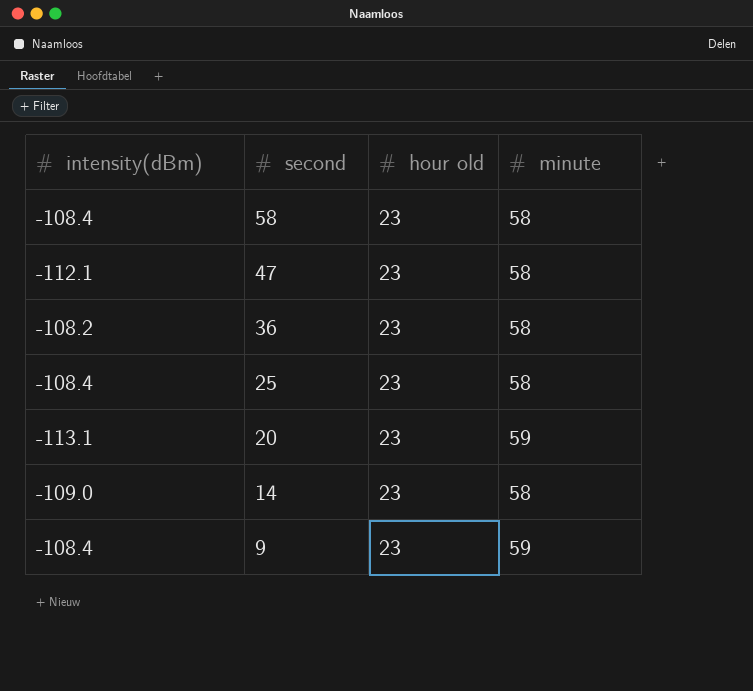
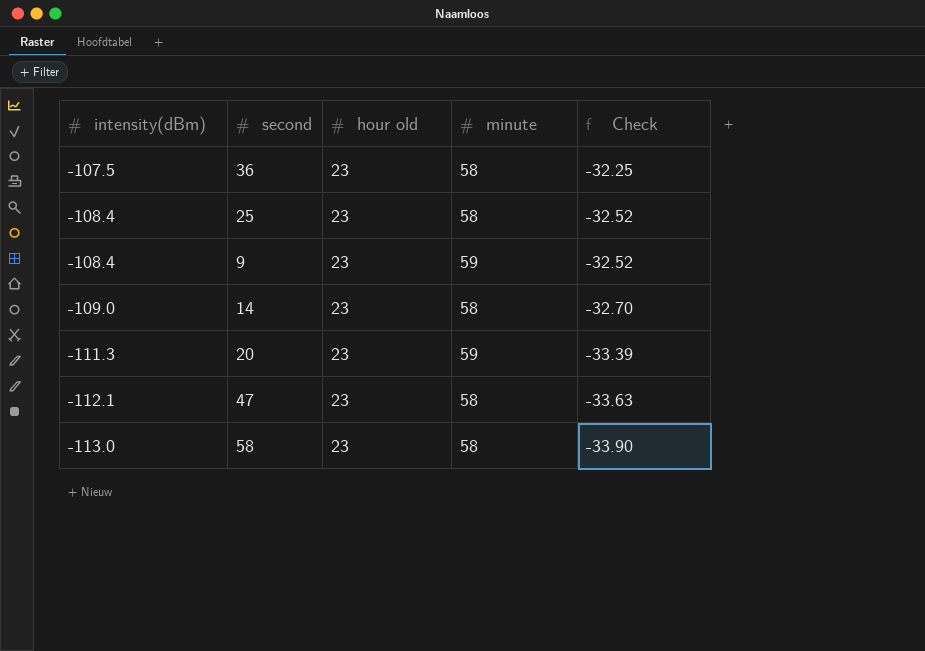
row order: second descending -> intensity(dBm) descending
column Check | formula: none -> [intensity(dBm)] * 0.3
36 | intensity(dBm): -108.2 -> -107.5
20 | intensity(dBm): -113.1 -> -111.3
58 | intensity(dBm): -108.4 -> -113.0

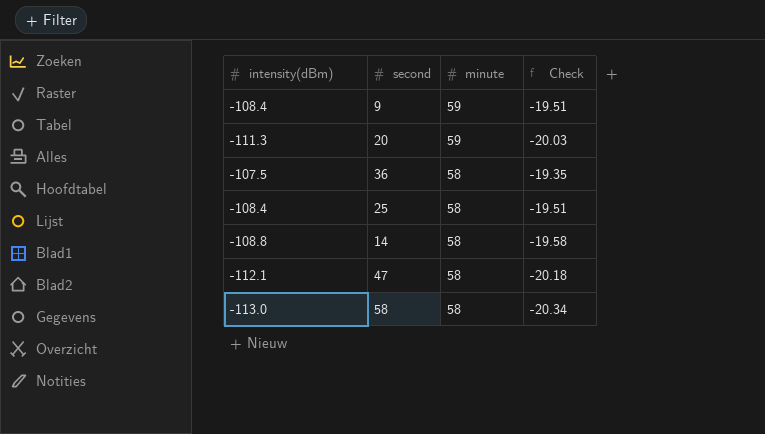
row order: intensity(dBm) descending -> minute descending
column hour old | position: 3 -> none
column Check | formula: [intensity(dBm)] * 0.3 -> [intensity(dBm)] * 0.18
14 | intensity(dBm): -109.0 -> -108.8

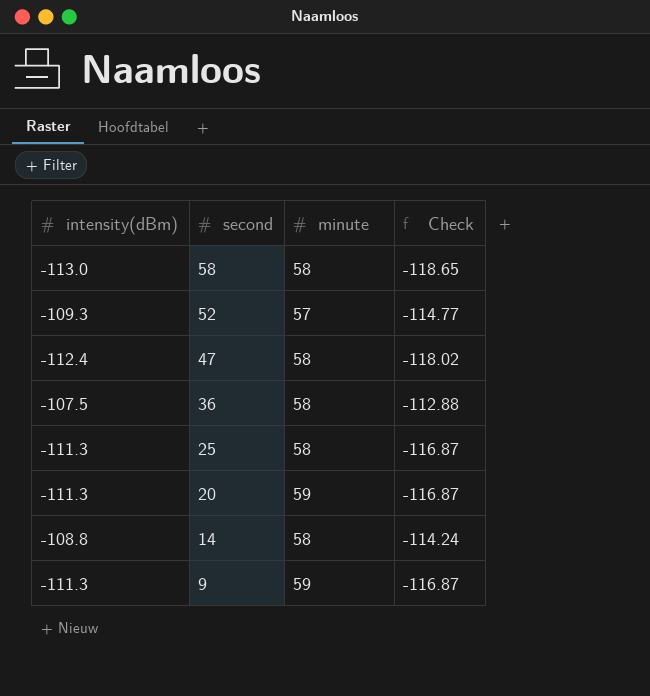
row order: minute descending -> second descending
column Check | formula: [intensity(dBm)] * 0.18 -> [intensity(dBm)] * 1.05
row 52: none -> -109.3 | 57 | -114.77
47 | intensity(dBm): -112.1 -> -112.4
25 | intensity(dBm): -108.4 -> -111.3
9 | intensity(dBm): -108.4 -> -111.3

